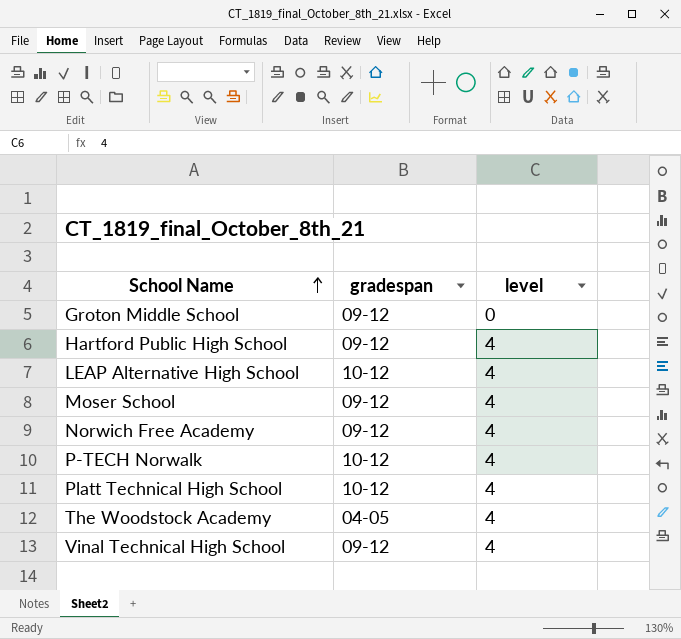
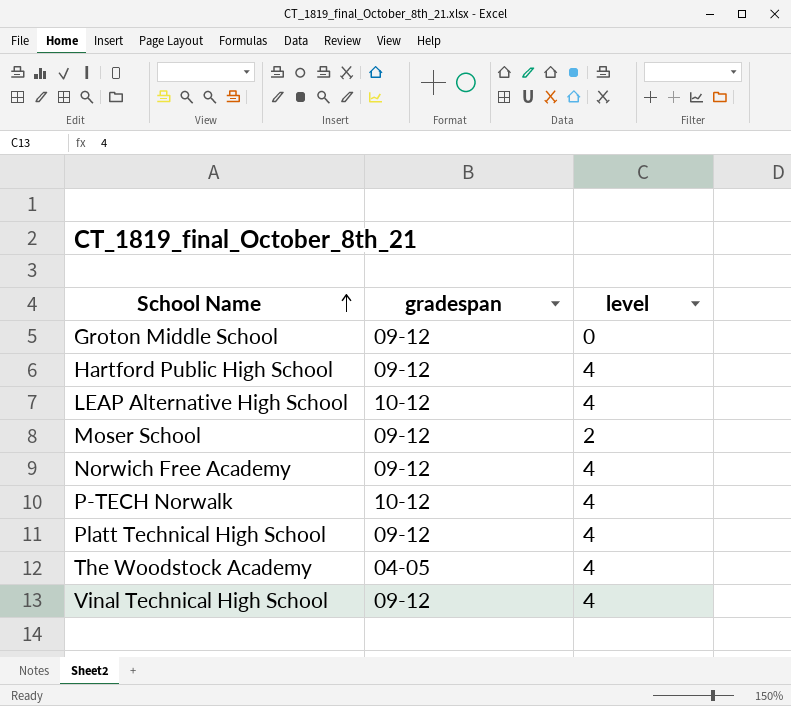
Moser School | level: 4 -> 2
Platt Technical High School | gradespan: 10-12 -> 09-12

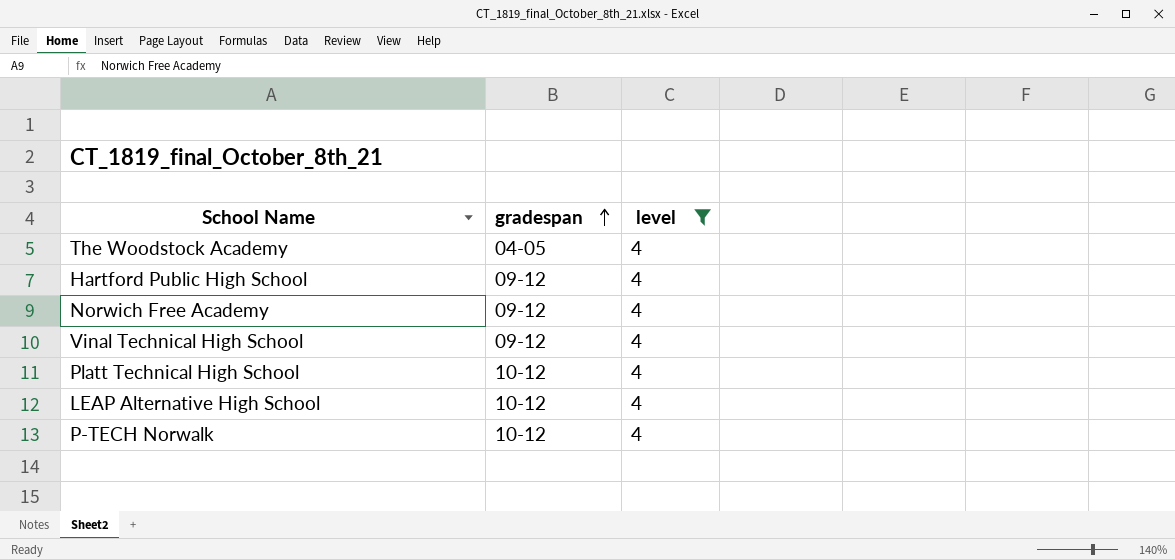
filter: none -> level = 4
row order: School Name ascending -> gradespan ascending
Platt Technical High School | gradespan: 09-12 -> 10-12

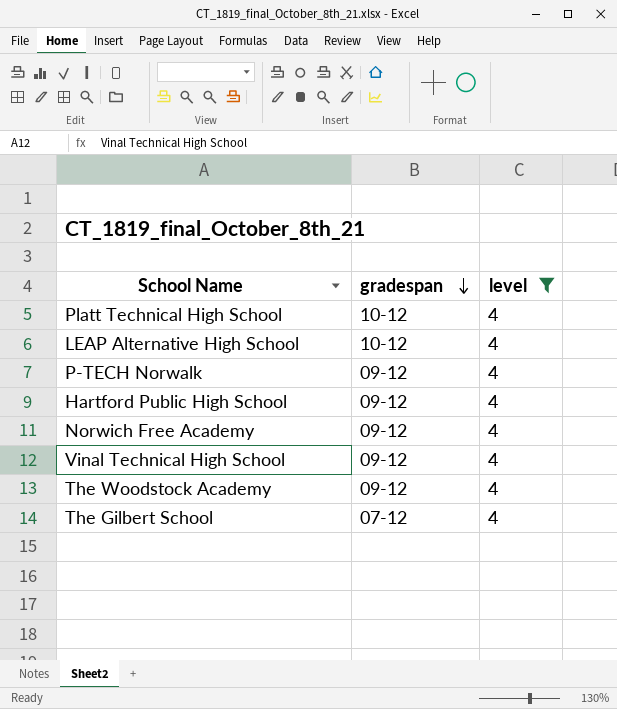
row order: gradespan ascending -> gradespan descending
P-TECH Norwalk | gradespan: 10-12 -> 09-12
The Woodstock Academy | gradespan: 04-05 -> 09-12
row The Gilbert School: none -> 07-12 | 4

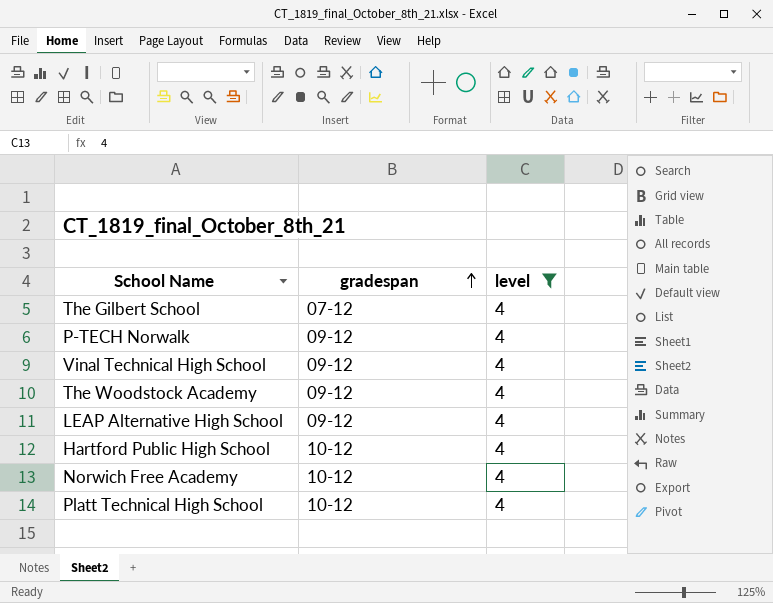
row order: gradespan descending -> gradespan ascending
LEAP Alternative High School | gradespan: 10-12 -> 09-12
Hartford Public High School | gradespan: 09-12 -> 10-12
Norwich Free Academy | gradespan: 09-12 -> 10-12

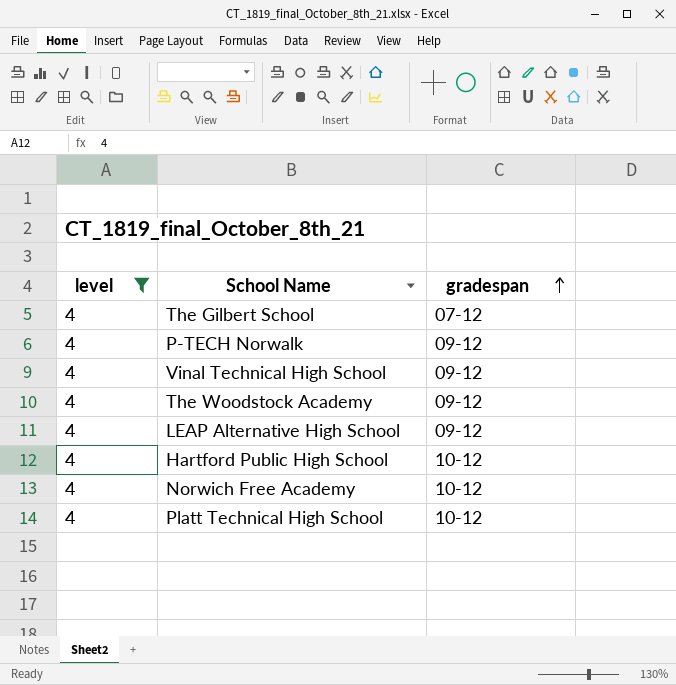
column level | position: 3 -> 1

